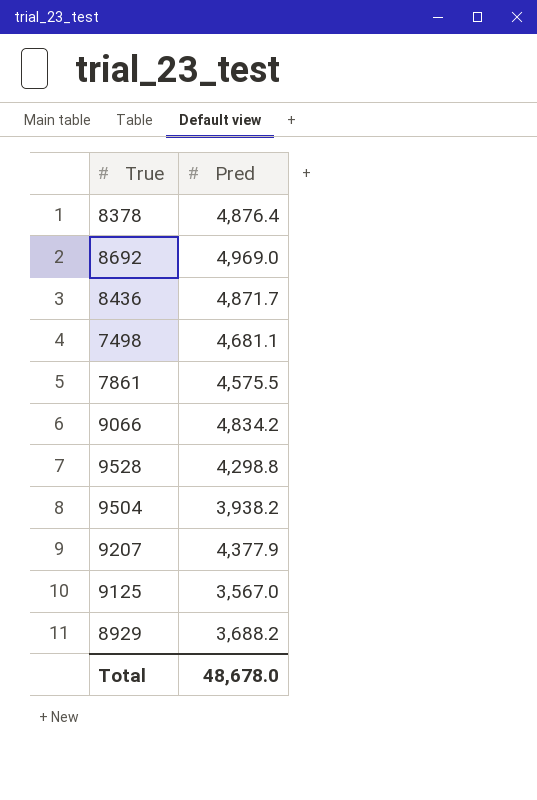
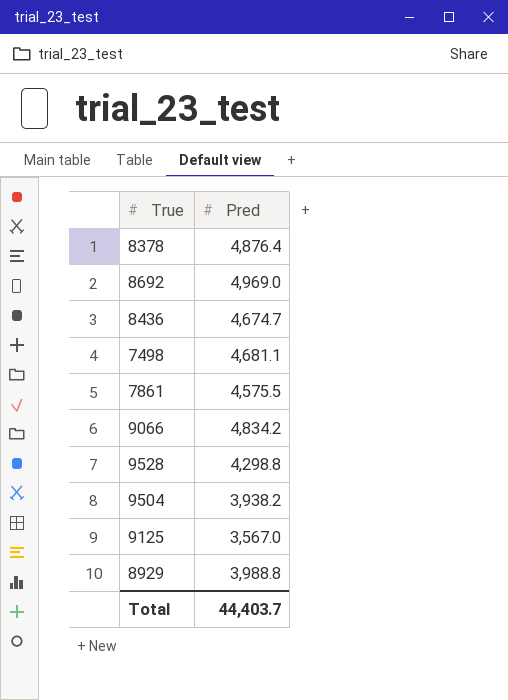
row 9207: 4,377.9 -> none
8436 | Pred: 4,871.7 -> 4,674.7
8929 | Pred: 3,688.2 -> 3,988.8
Total | Pred: 48,678.0 -> 44,403.7

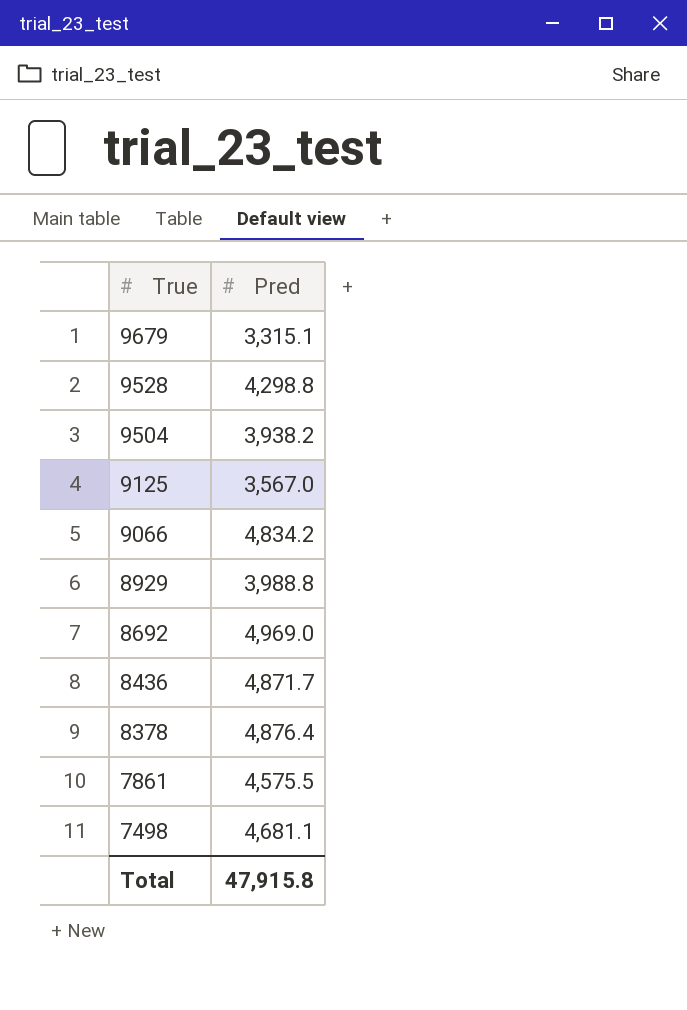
row order: none -> True descending
row 9679: none -> 3,315.1
8436 | Pred: 4,674.7 -> 4,871.7
Total | Pred: 44,403.7 -> 47,915.8

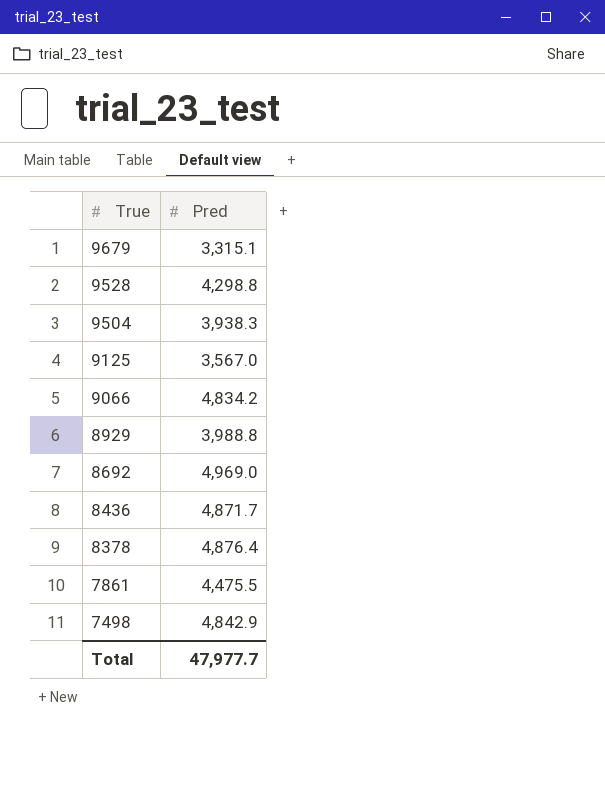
9504 | Pred: 3,938.2 -> 3,938.3
7861 | Pred: 4,575.5 -> 4,475.5
7498 | Pred: 4,681.1 -> 4,842.9
Total | Pred: 47,915.8 -> 47,977.7

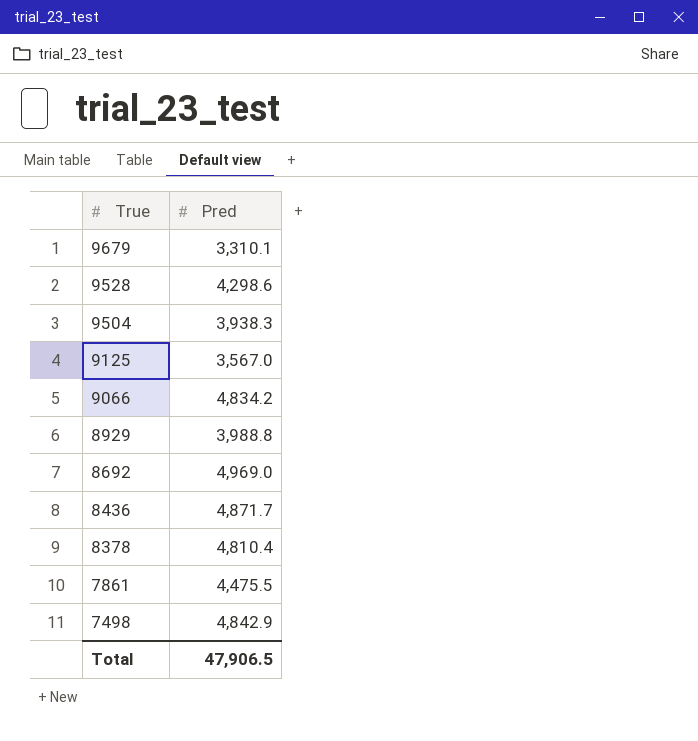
9679 | Pred: 3,315.1 -> 3,310.1
9528 | Pred: 4,298.8 -> 4,298.6
8378 | Pred: 4,876.4 -> 4,810.4
Total | Pred: 47,977.7 -> 47,906.5

